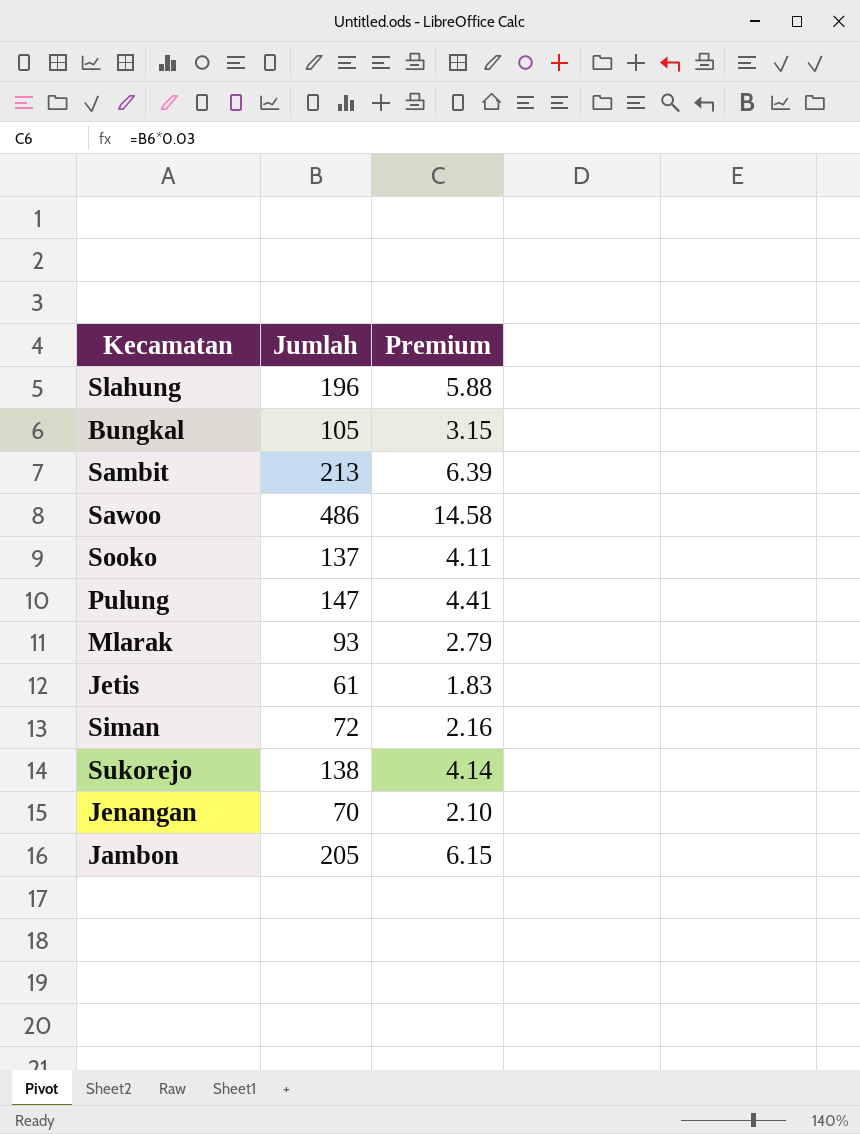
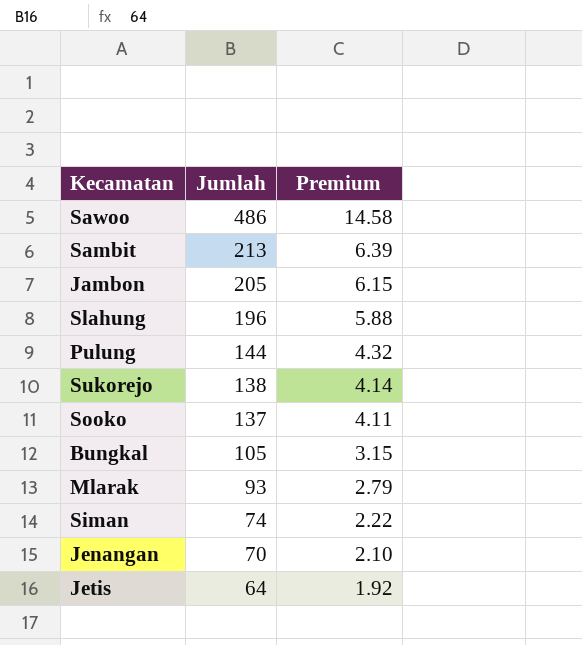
row order: none -> Jumlah descending
Pulung | Jumlah: 147 -> 144
Pulung | Premium: 4.41 -> 4.32
Siman | Jumlah: 72 -> 74
Siman | Premium: 2.16 -> 2.22
Jetis | Jumlah: 61 -> 64
Jetis | Premium: 1.83 -> 1.92

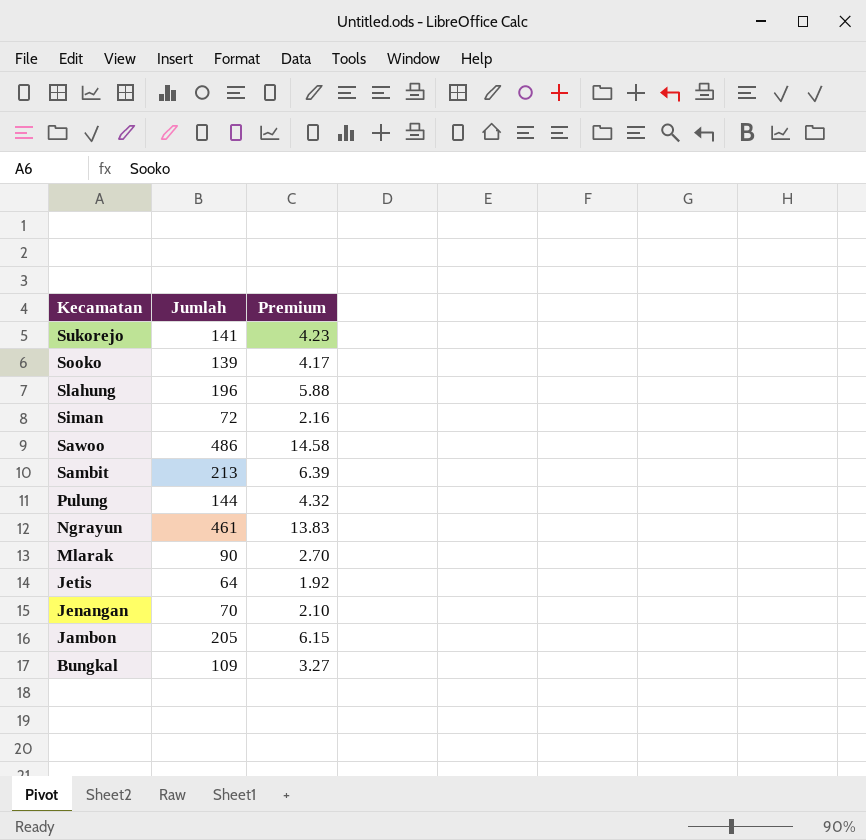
row order: Jumlah descending -> Kecamatan descending
Sukorejo | Jumlah: 138 -> 141
Sukorejo | Premium: 4.14 -> 4.23
Sooko | Jumlah: 137 -> 139
Sooko | Premium: 4.11 -> 4.17
Siman | Jumlah: 74 -> 72
Siman | Premium: 2.22 -> 2.16
row Ngrayun: none -> 461 | 13.83
Mlarak | Jumlah: 93 -> 90
Mlarak | Premium: 2.79 -> 2.70
Bungkal | Jumlah: 105 -> 109
Bungkal | Premium: 3.15 -> 3.27

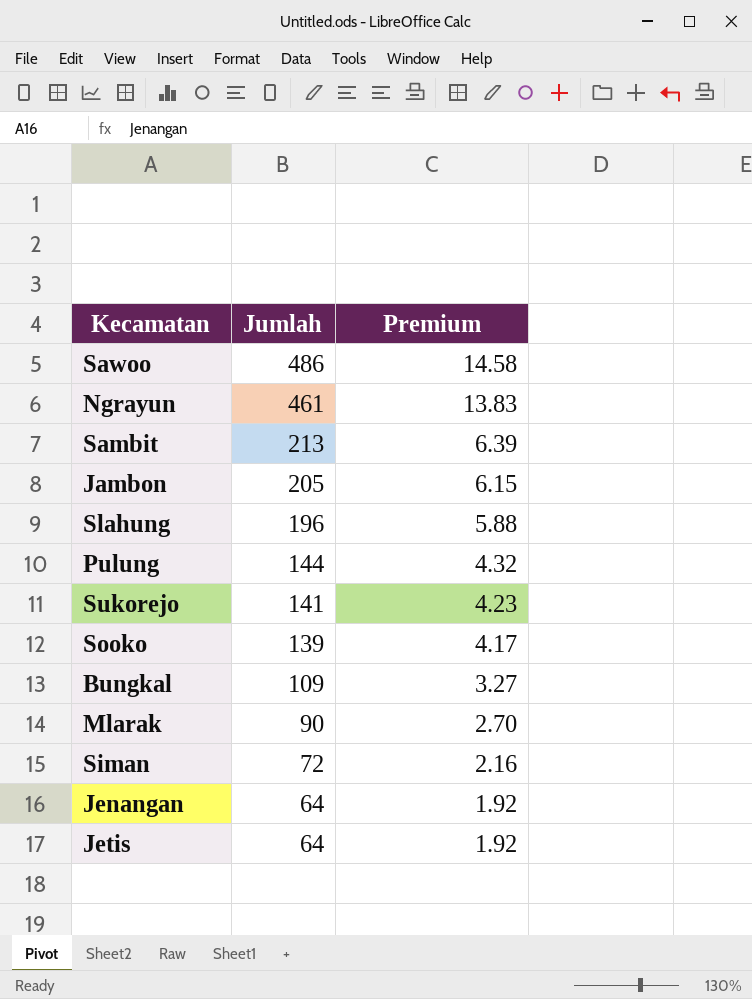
row order: Kecamatan descending -> Jumlah descending
Jenangan | Jumlah: 70 -> 64
Jenangan | Premium: 2.10 -> 1.92

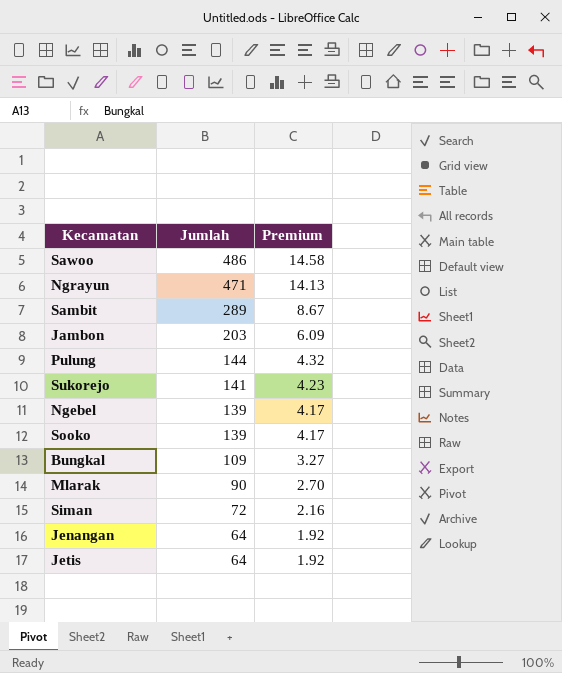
row Slahung: 196 | 5.88 -> none
Ngrayun | Jumlah: 461 -> 471
Ngrayun | Premium: 13.83 -> 14.13
Sambit | Jumlah: 213 -> 289
Sambit | Premium: 6.39 -> 8.67
Jambon | Jumlah: 205 -> 203
Jambon | Premium: 6.15 -> 6.09
row Ngebel: none -> 139 | 4.17

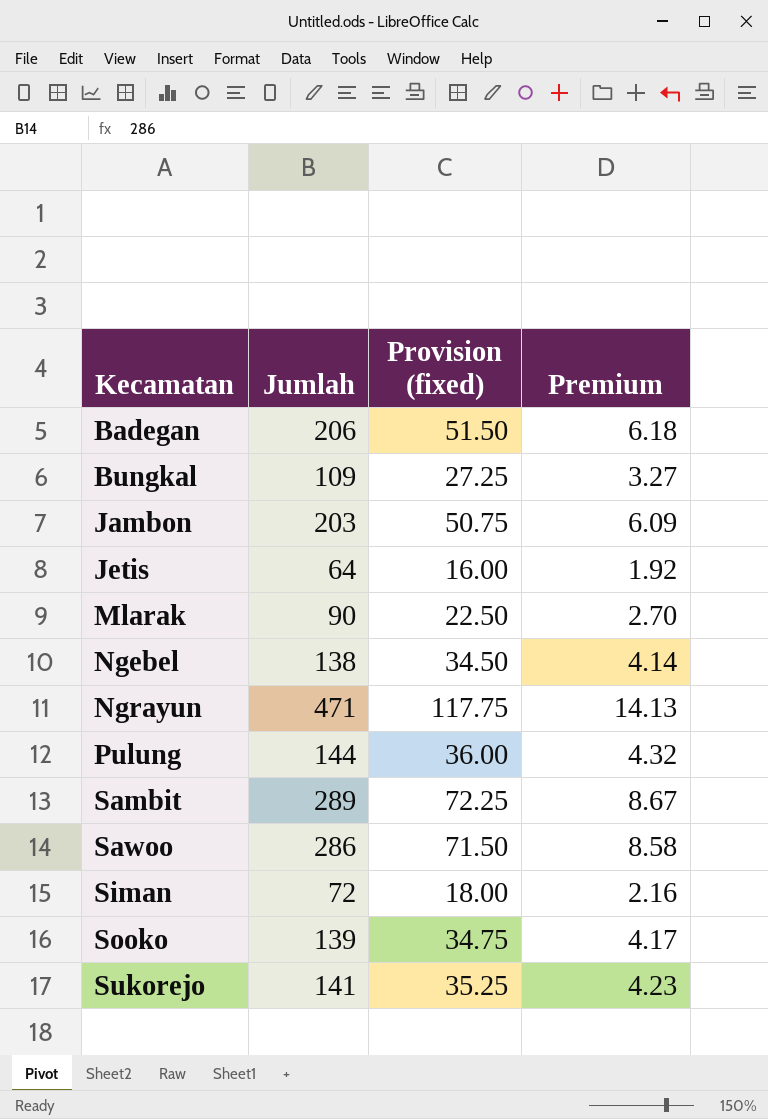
row order: Jumlah descending -> Kecamatan ascending
column Provision (fixed) | formula: none -> [Jumlah] * 0.25
row Jenangan: 64 | 1.92 -> none
row Badegan: none -> 206 | 51.50 | 6.18
Ngebel | Jumlah: 139 -> 138
Ngebel | Premium: 4.17 -> 4.14
Sawoo | Jumlah: 486 -> 286
Sawoo | Premium: 14.58 -> 8.58

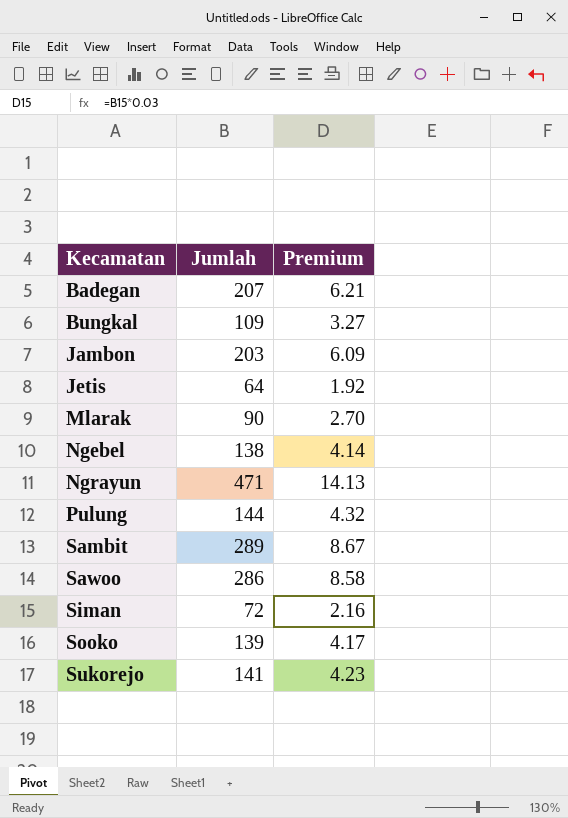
column Provision (fixed) | formula: [Jumlah] * 0.25 -> none
Badegan | Jumlah: 206 -> 207
Badegan | Premium: 6.18 -> 6.21

